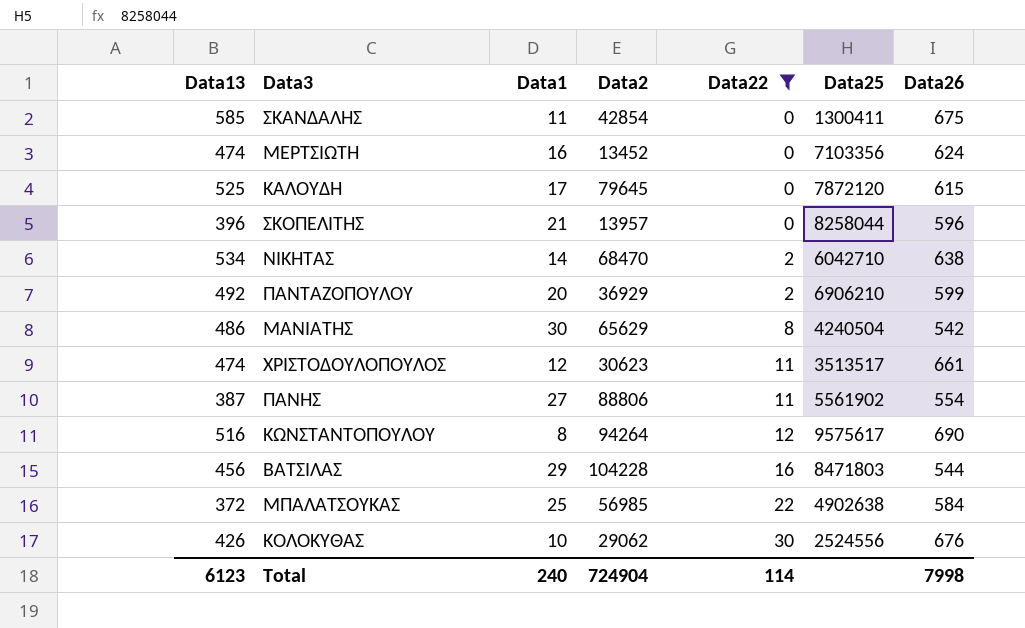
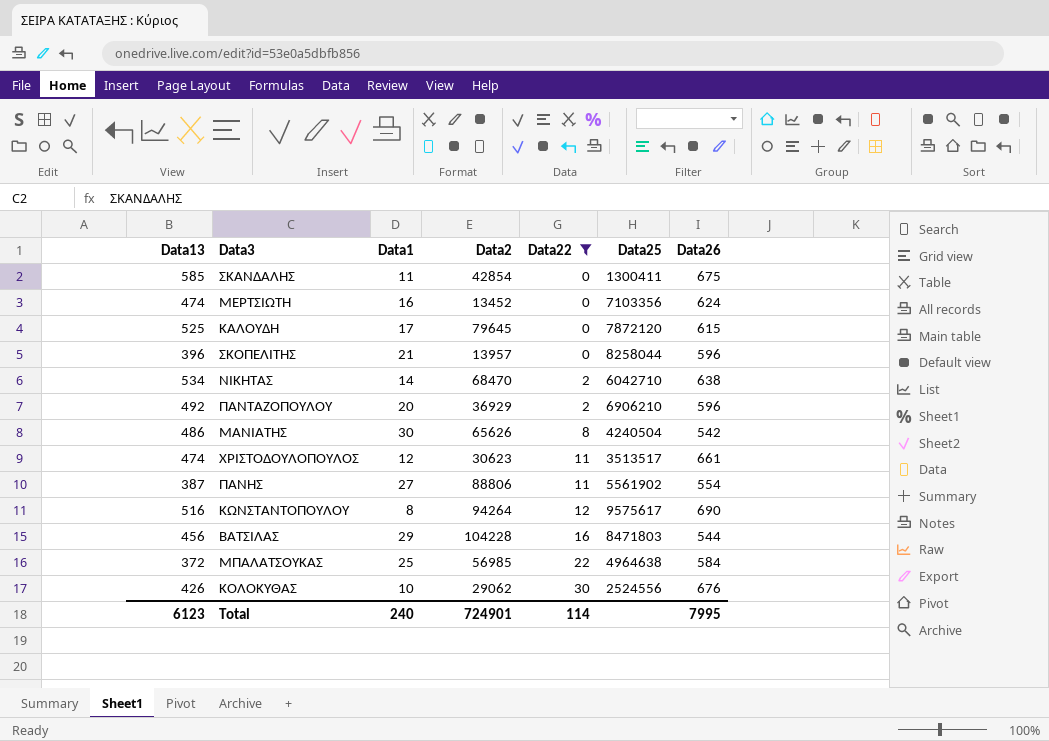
ΠΑΝΤΑΖΟΠΟΥΛΟΥ | Data26: 599 -> 596
ΜΑΝΙΑΤΗΣ | Data2: 65629 -> 65626
ΜΠΑΛΑΤΣΟΥΚΑΣ | Data25: 4902638 -> 4964638
Total | Data2: 724904 -> 724901
Total | Data26: 7998 -> 7995

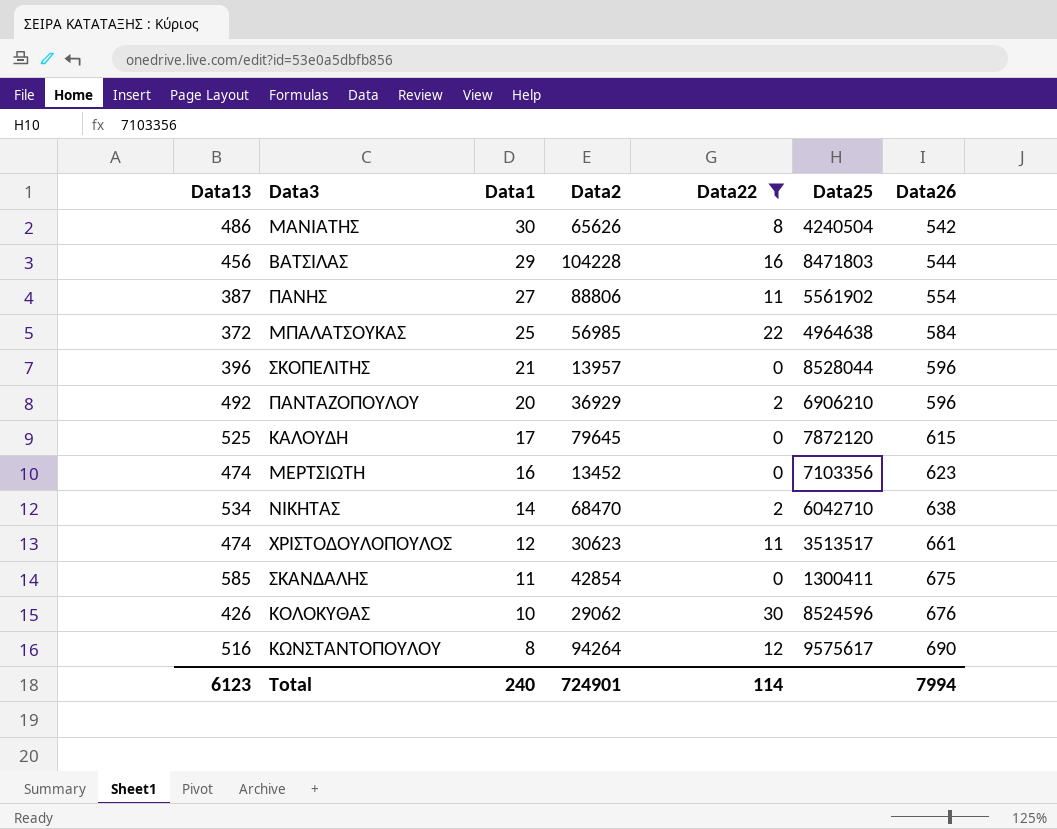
row order: Data22 ascending -> Data1 descending
ΣΚΟΠΕΛΙΤΗΣ | Data25: 8258044 -> 8528044
ΜΕΡΤΣΙΩΤΗ | Data26: 624 -> 623
ΚΟΛΟΚΥΘΑΣ | Data25: 2524556 -> 8524596
Total | Data26: 7995 -> 7994

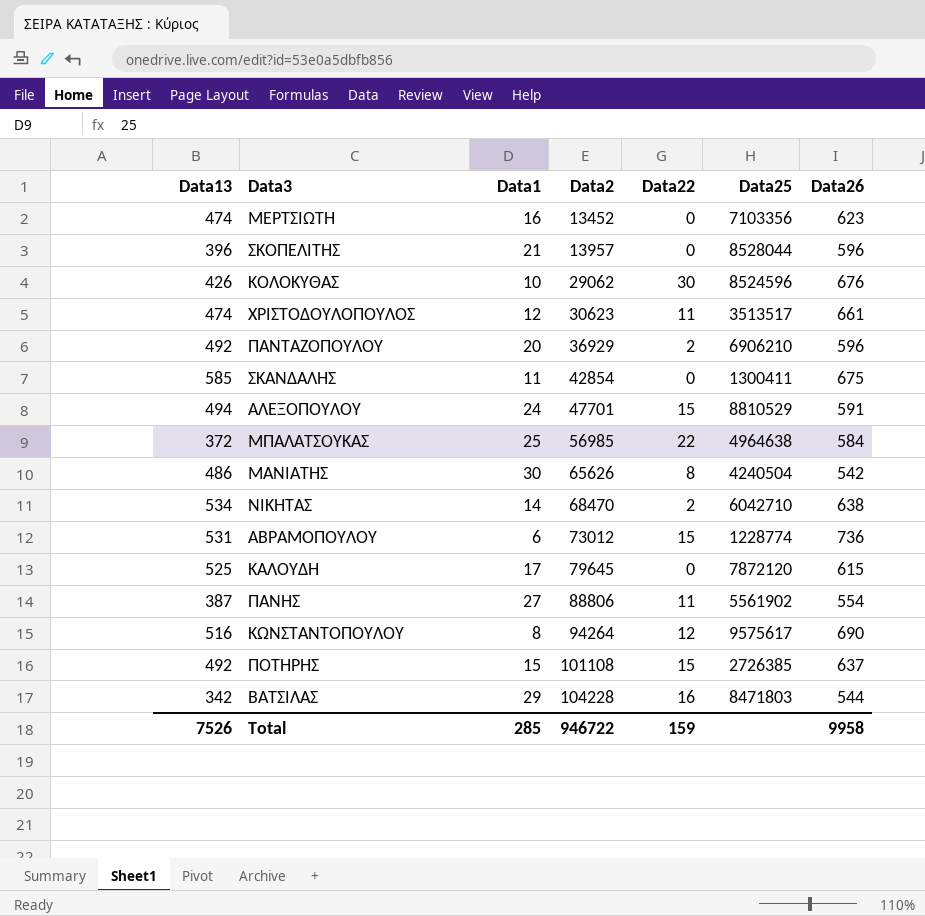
filter: Data22 != 15 -> none
row order: Data1 descending -> Data2 ascending
ΒΑΤΣΙΛΑΣ | Data13: 456 -> 342
Total | Data13: 6123 -> 7526
Total | Data1: 240 -> 285
Total | Data2: 724901 -> 946722
Total | Data22: 114 -> 159
Total | Data26: 7994 -> 9958

